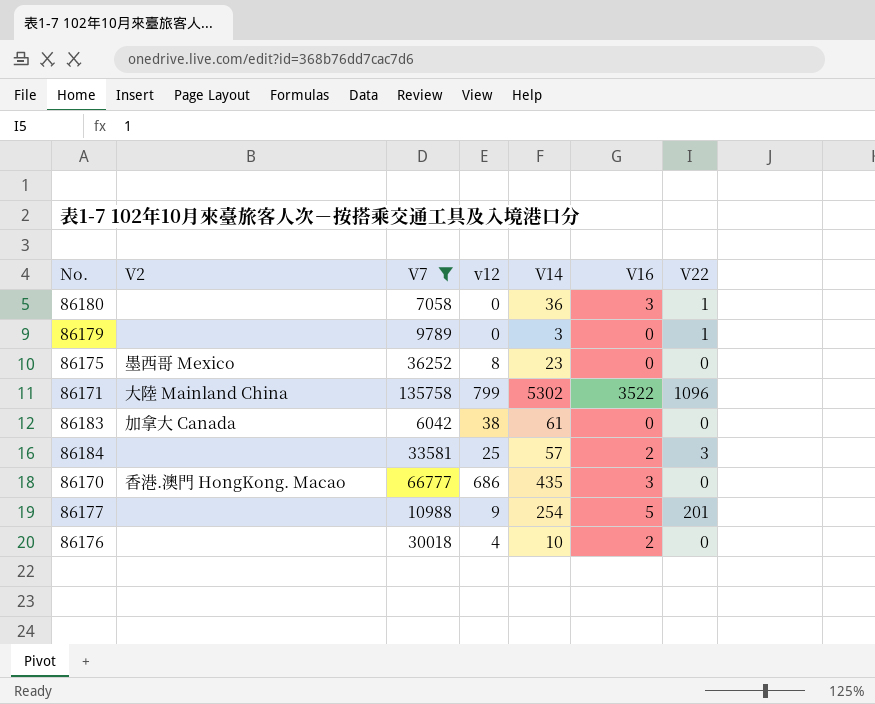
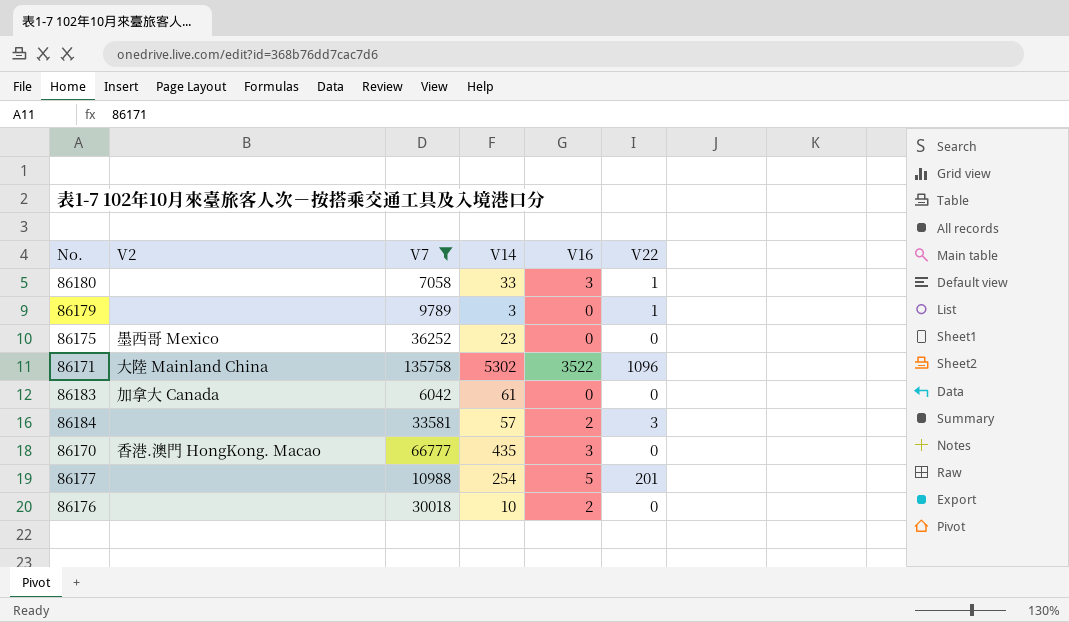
column v12 | position: 4 -> none
86180 | V14: 36 -> 33

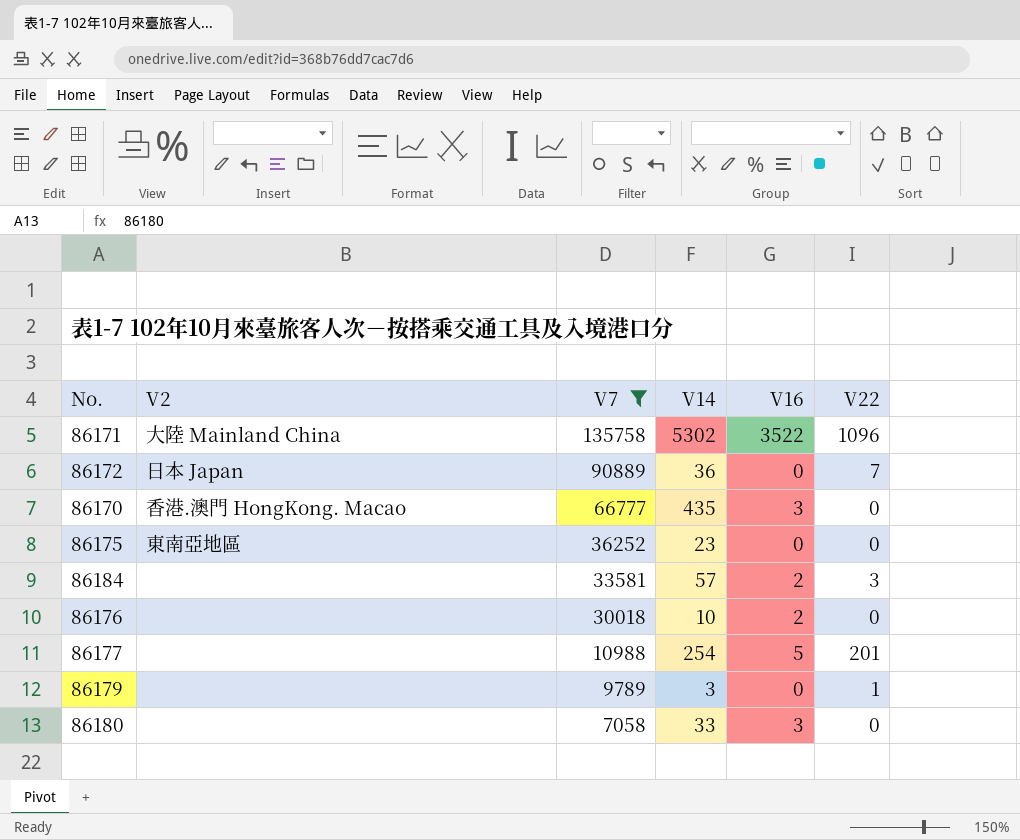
row order: none -> V7 descending
row 86183: 加拿大 Canada | 6042 | 61 | 0 | 0 -> none
row 86172: none -> 日本 Japan | 90889 | 36 | 0 | 7
86175 | V2: 墨西哥 Mexico -> 東南亞地區
86180 | V22: 1 -> 0

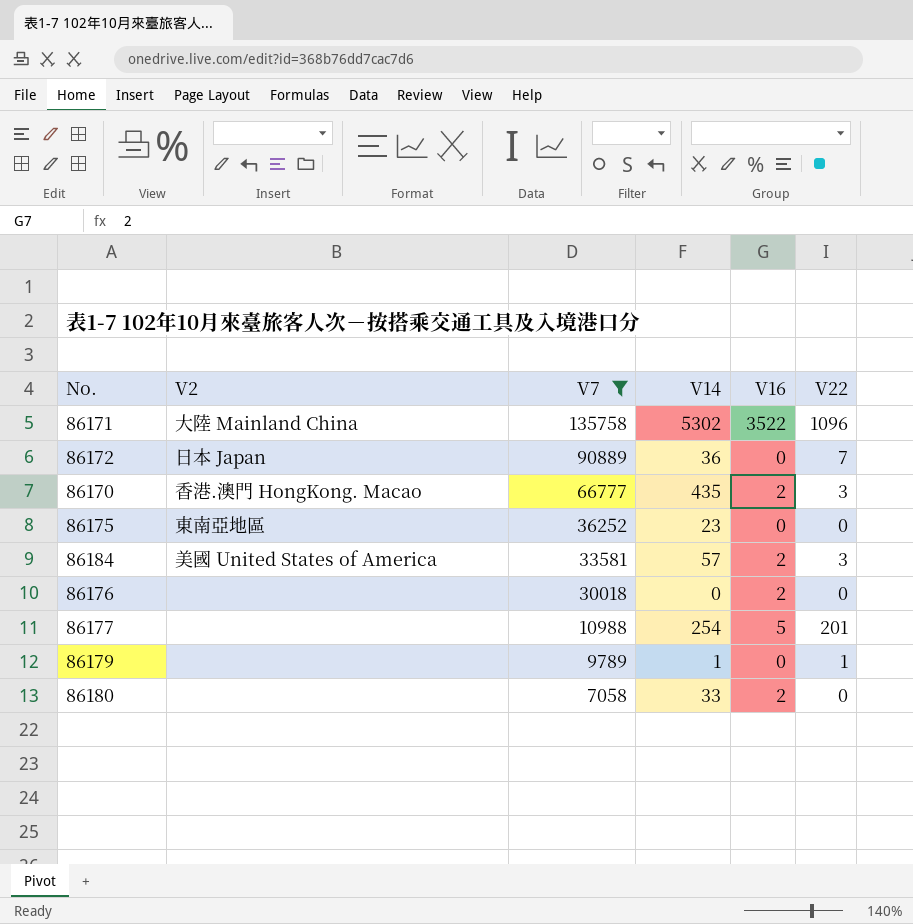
86170 | V16: 3 -> 2
86170 | V22: 0 -> 3
86184 | V2: none -> 美國 United States of America
86176 | V14: 10 -> 0
86179 | V14: 3 -> 1
86180 | V16: 3 -> 2

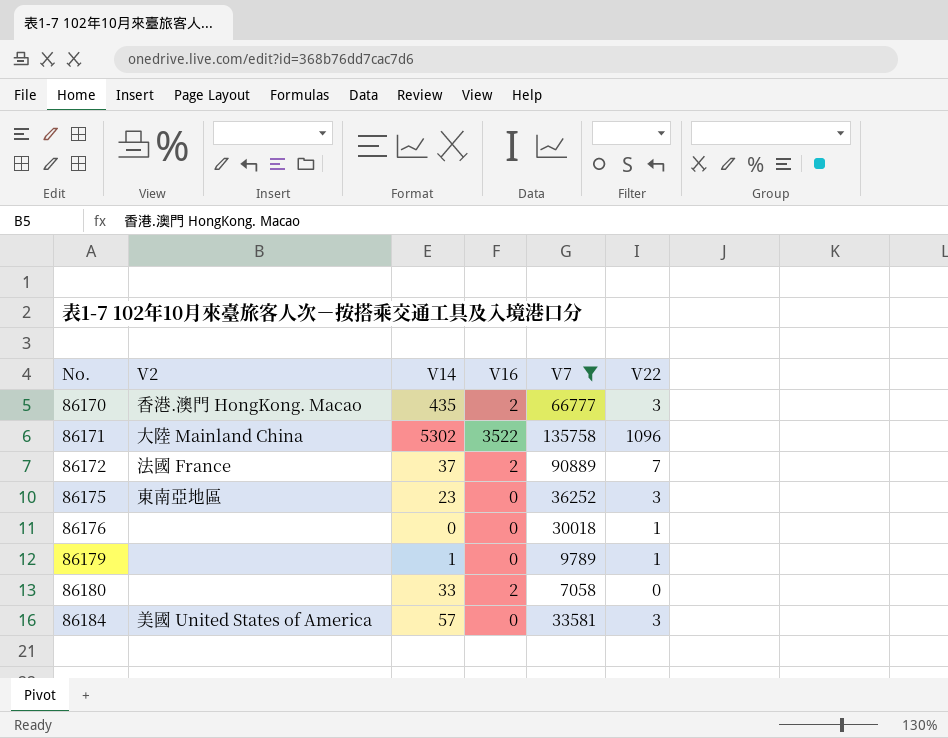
row order: V7 descending -> No. ascending
column V7 | position: 3 -> 5
row 86177: none | 10988 | 254 | 5 | 201 -> none
86172 | V2: 日本 Japan -> 法國 France
86172 | V14: 36 -> 37
86172 | V16: 0 -> 2
86175 | V22: 0 -> 3
86176 | V16: 2 -> 0
86176 | V22: 0 -> 1
86184 | V16: 2 -> 0

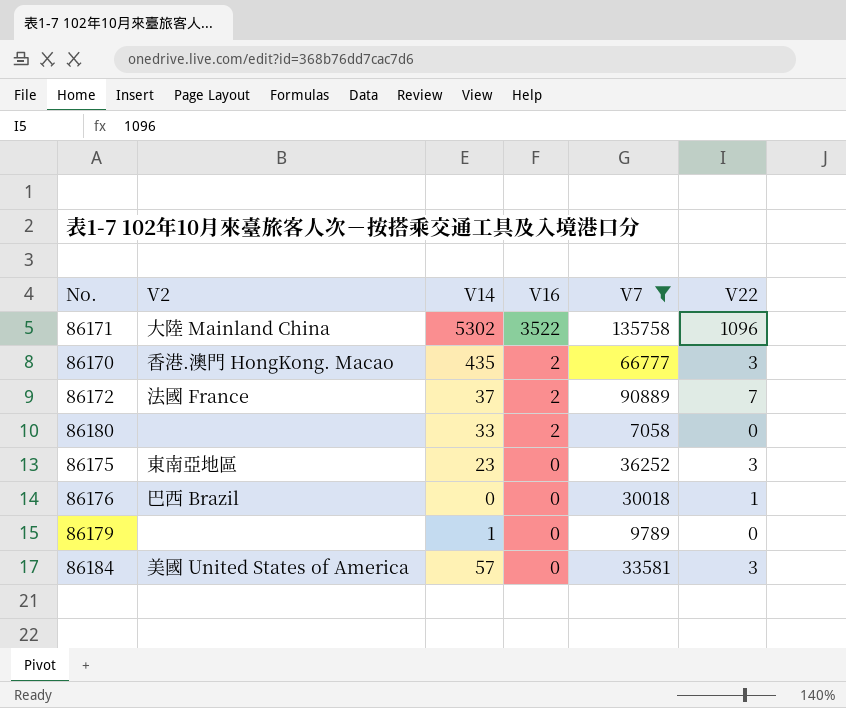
row order: No. ascending -> V16 descending
86176 | V2: none -> 巴西 Brazil
86179 | V22: 1 -> 0

